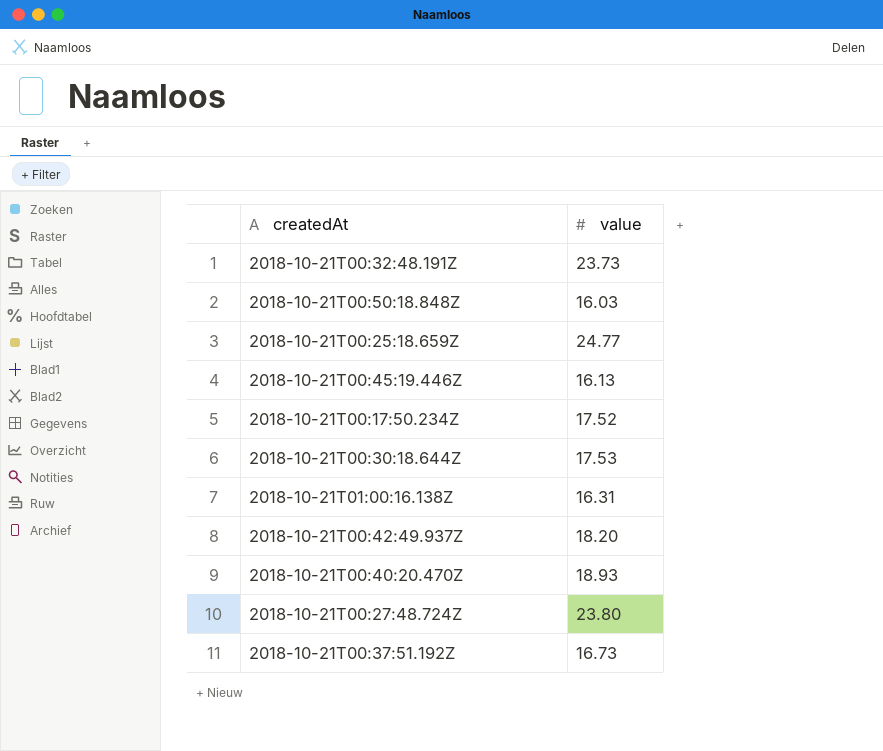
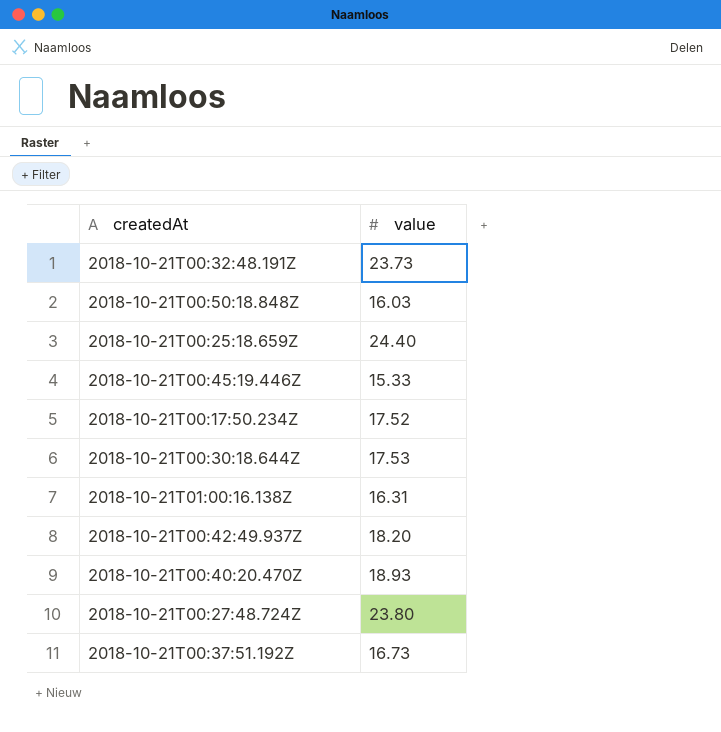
2018-10-21T00:25:18.659Z | value: 24.77 -> 24.40
2018-10-21T00:45:19.446Z | value: 16.13 -> 15.33

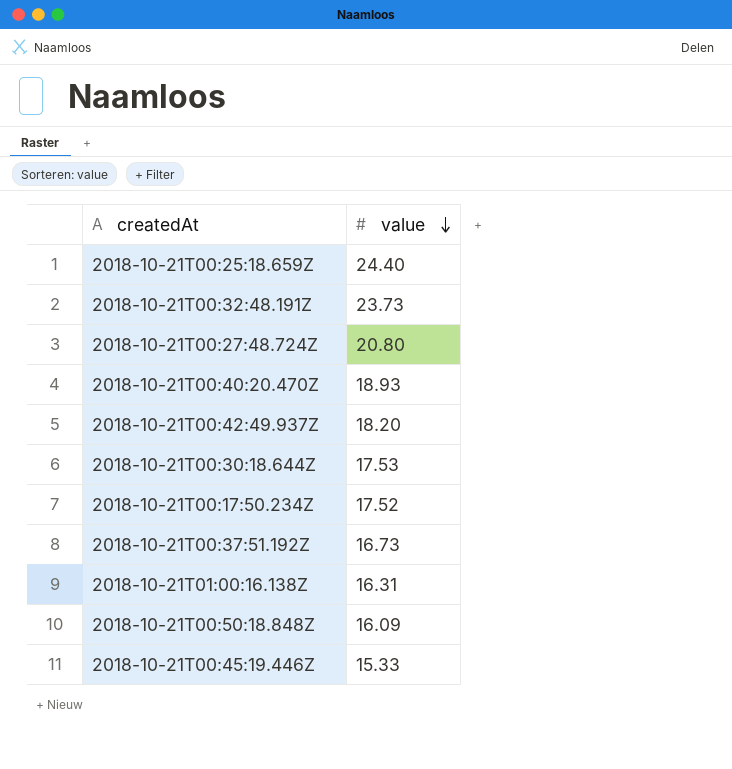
row order: none -> value descending
2018-10-21T00:27:48.724Z | value: 23.80 -> 20.80
2018-10-21T00:50:18.848Z | value: 16.03 -> 16.09

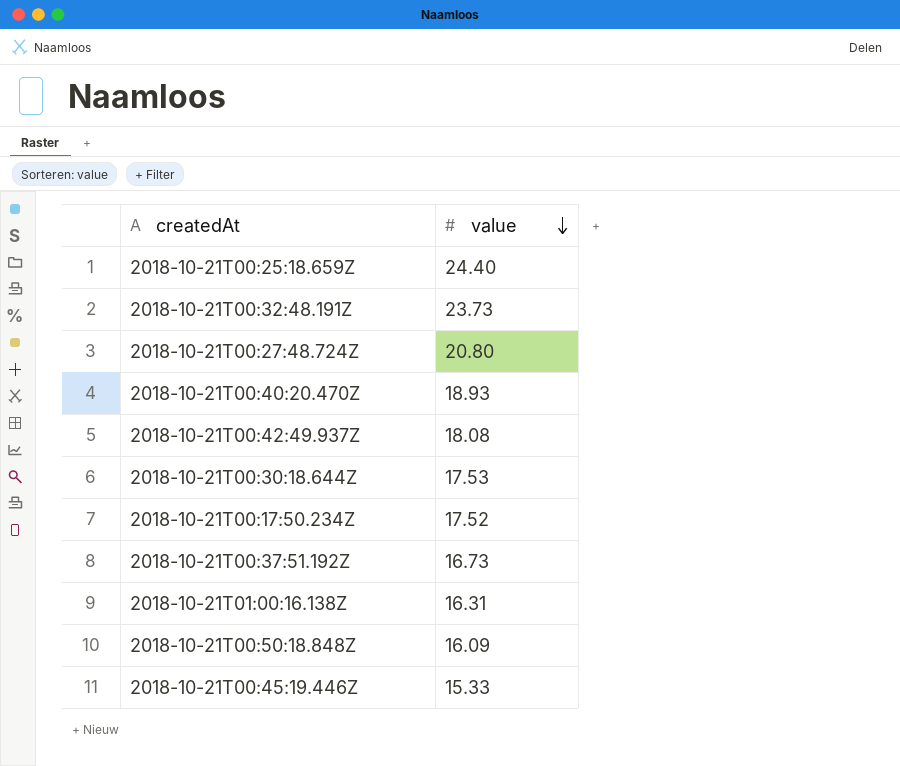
2018-10-21T00:42:49.937Z | value: 18.20 -> 18.08

